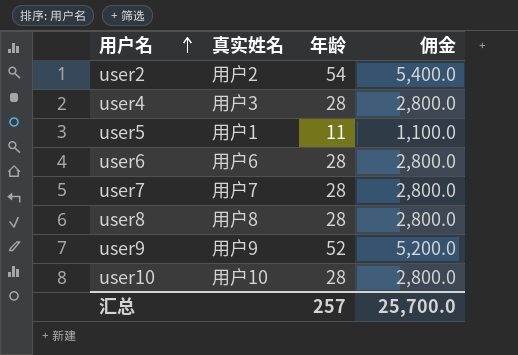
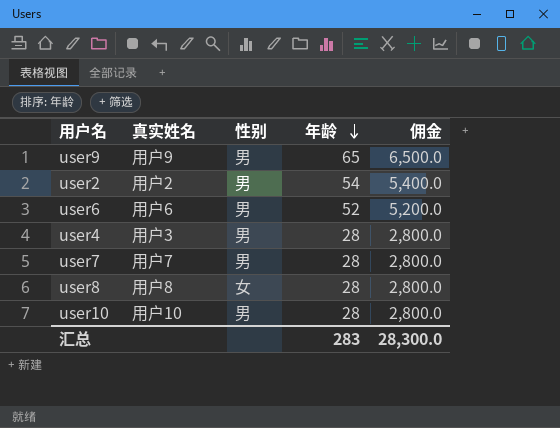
row order: 用户名 ascending -> 年龄 descending
column 性别 | position: none -> 3
row user5: 用户1 | 11 | 1,100.0 -> none
user9 | 年龄: 52 -> 65
user9 | 佣金: 5,200.0 -> 6,500.0
user6 | 年龄: 28 -> 52
user6 | 佣金: 2,800.0 -> 5,200.0
汇总 | 年龄: 257 -> 283
汇总 | 佣金: 25,700.0 -> 28,300.0

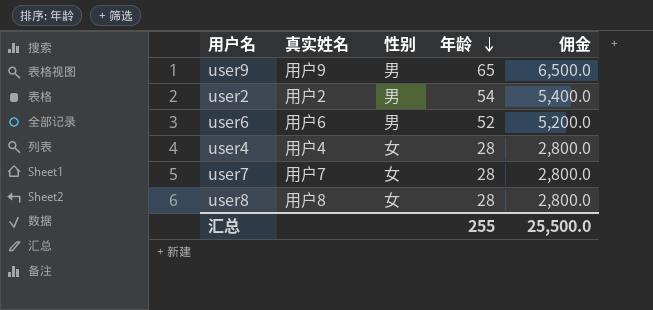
row user10: 用户10 | 男 | 28 | 2,800.0 -> none
user4 | 真实姓名: 用户3 -> 用户4
user4 | 性别: 男 -> 女
user7 | 性别: 男 -> 女
汇总 | 年龄: 283 -> 255
汇总 | 佣金: 28,300.0 -> 25,500.0

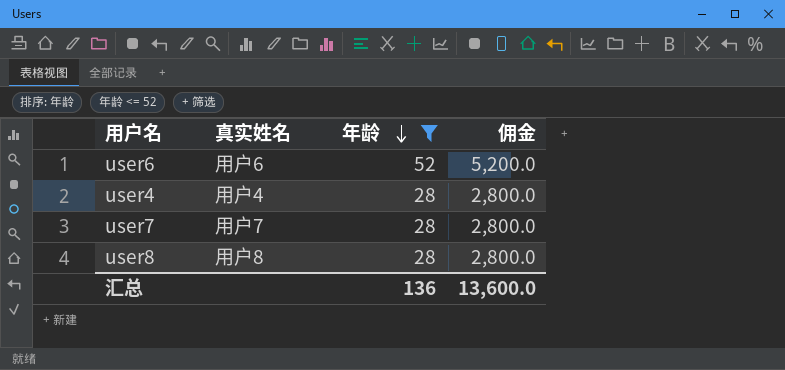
filter: none -> 年龄 <= 52
column 性别 | position: 3 -> none
汇总 | 年龄: 255 -> 136
汇总 | 佣金: 25,500.0 -> 13,600.0

